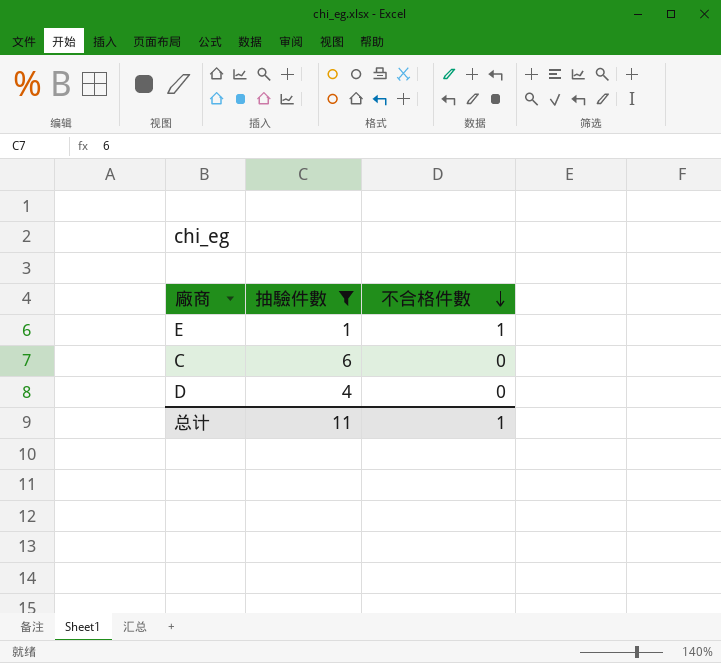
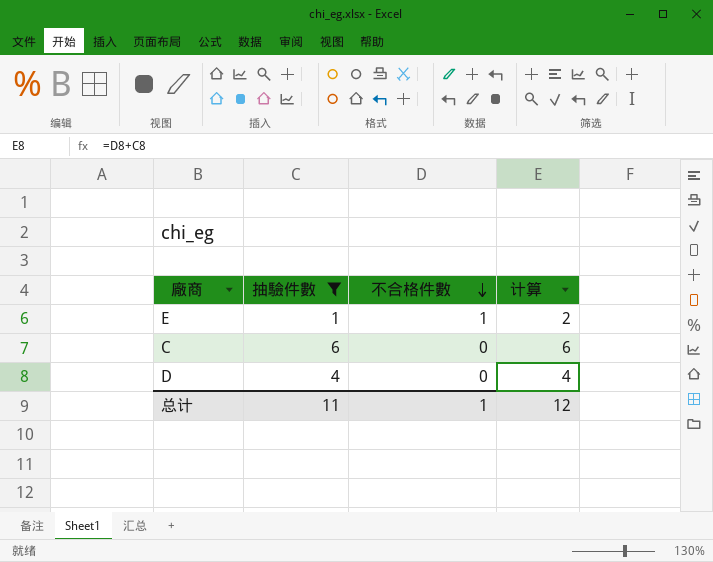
column 计算 | formula: none -> [抽驗件數] + [不合格件數]

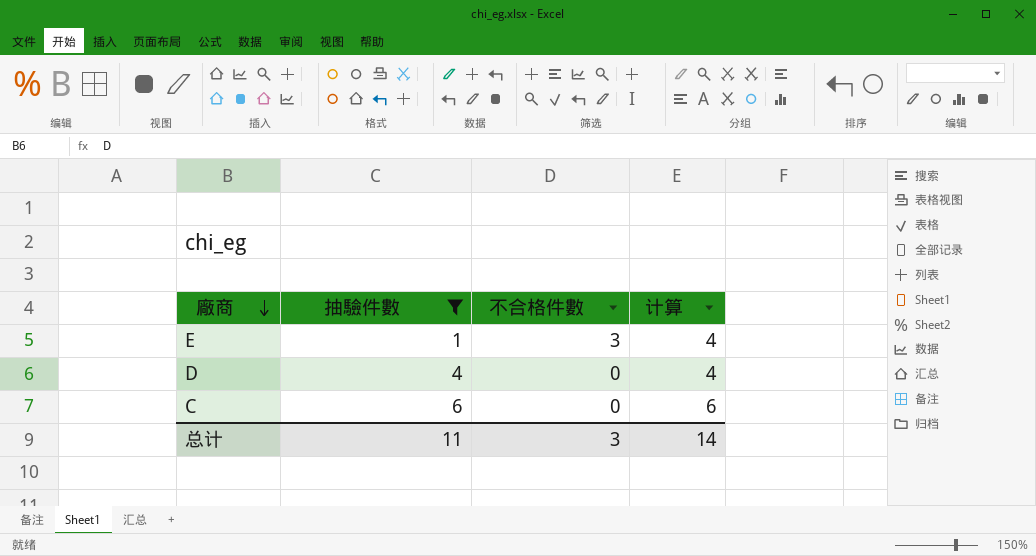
row order: 不合格件數 descending -> 廠商 descending
E | 不合格件數: 1 -> 3
E | 计算: 2 -> 4
总计 | 不合格件數: 1 -> 3
总计 | 计算: 12 -> 14

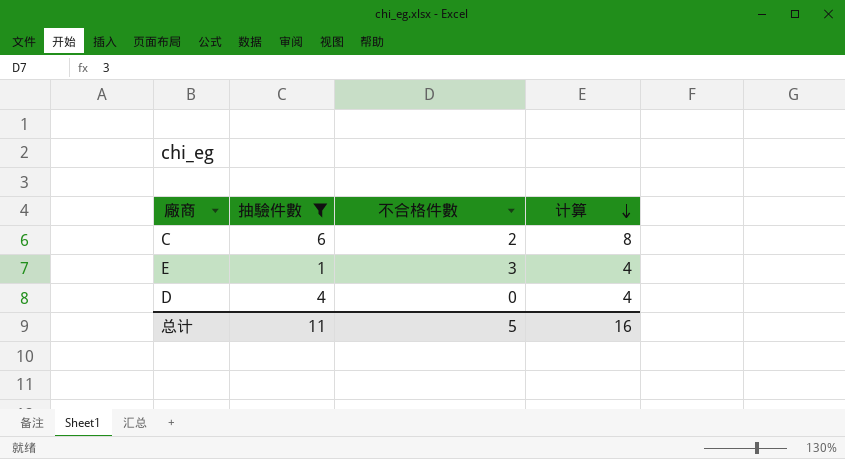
row order: 廠商 descending -> 计算 descending
C | 不合格件數: 0 -> 2
C | 计算: 6 -> 8
总计 | 不合格件數: 3 -> 5
总计 | 计算: 14 -> 16

